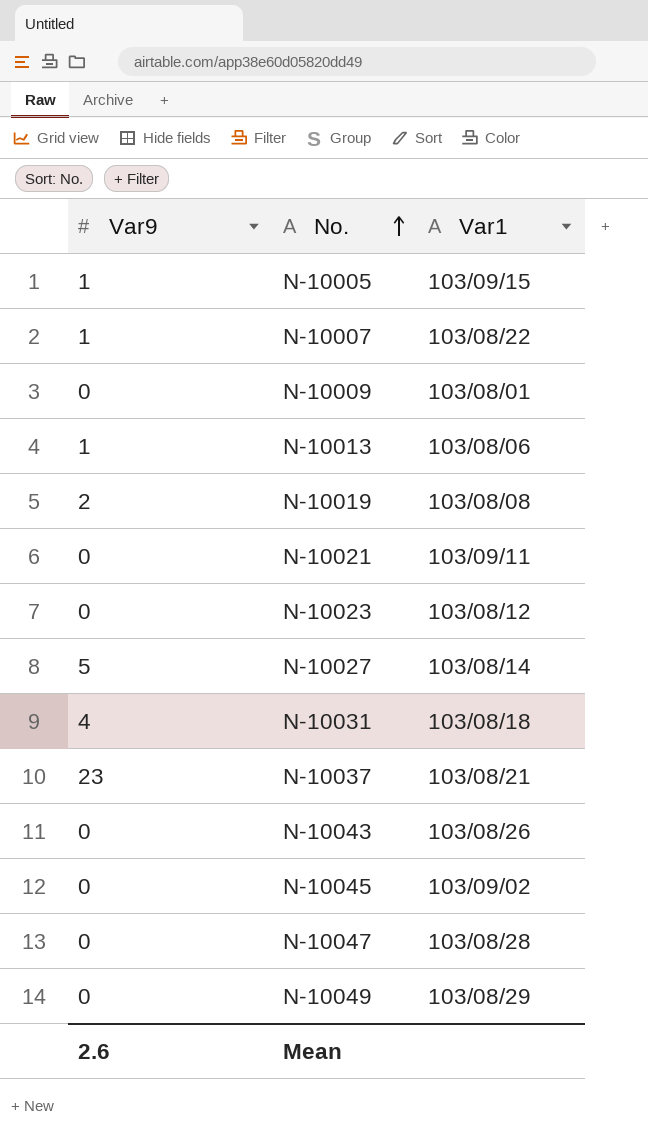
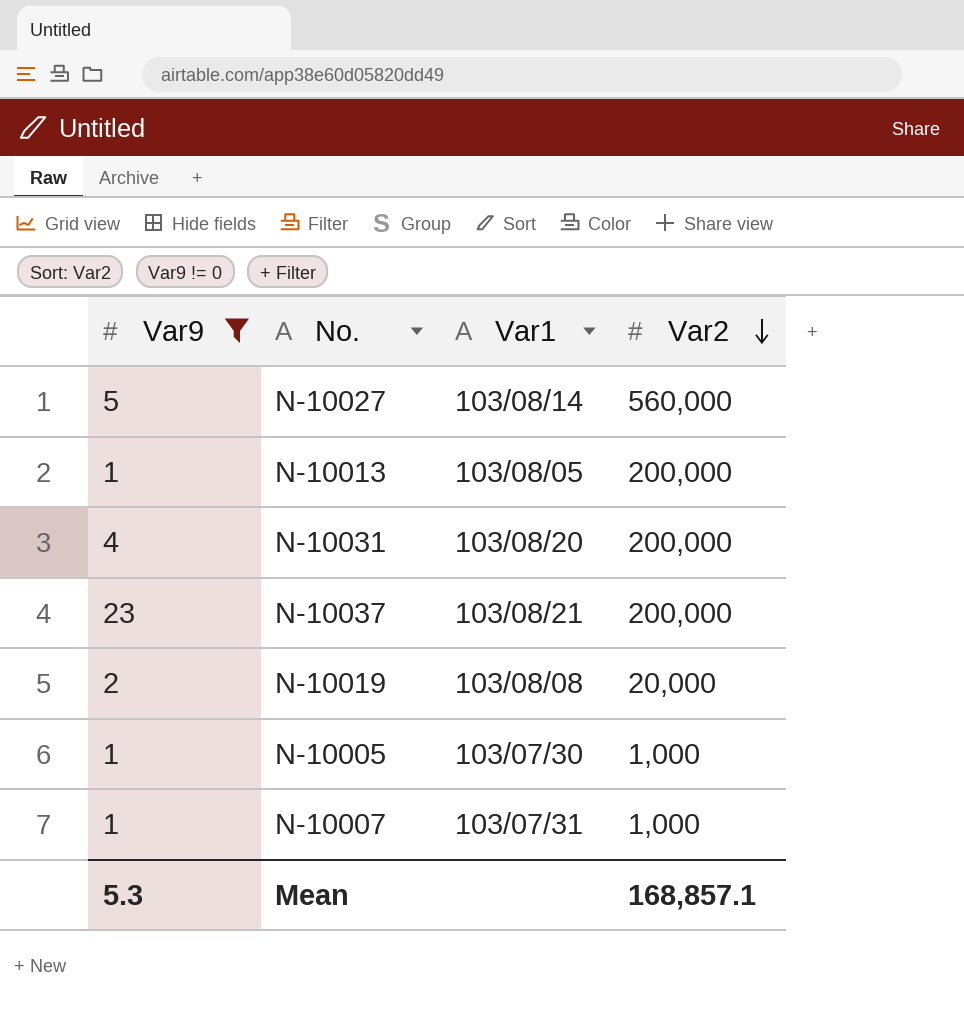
filter: none -> Var9 != 0
row order: No. ascending -> Var2 descending
column Var2 | position: none -> 4
N-10013 | Var1: 103/08/06 -> 103/08/05
N-10031 | Var1: 103/08/18 -> 103/08/20
N-10005 | Var1: 103/09/15 -> 103/07/30
N-10007 | Var1: 103/08/22 -> 103/07/31
Mean | Var9: 2.6 -> 5.3

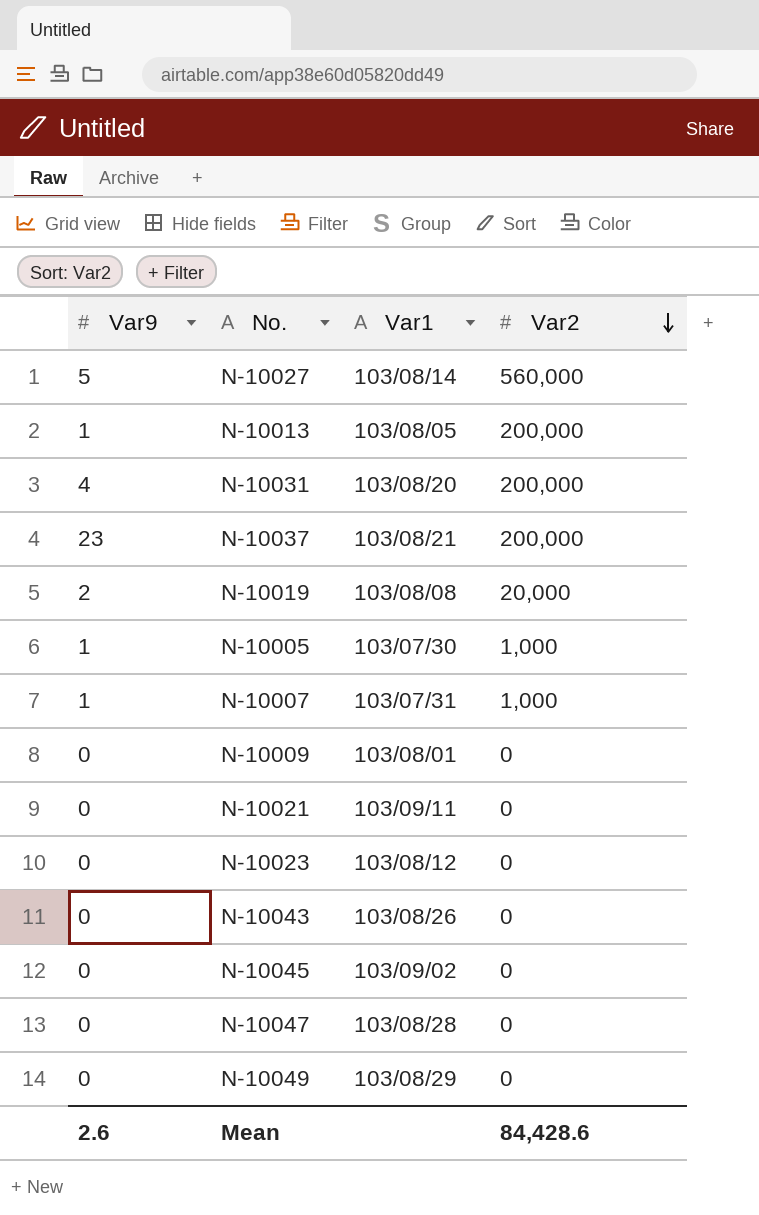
filter: Var9 != 0 -> none
Mean | Var9: 5.3 -> 2.6
Mean | Var2: 168,857.1 -> 84,428.6

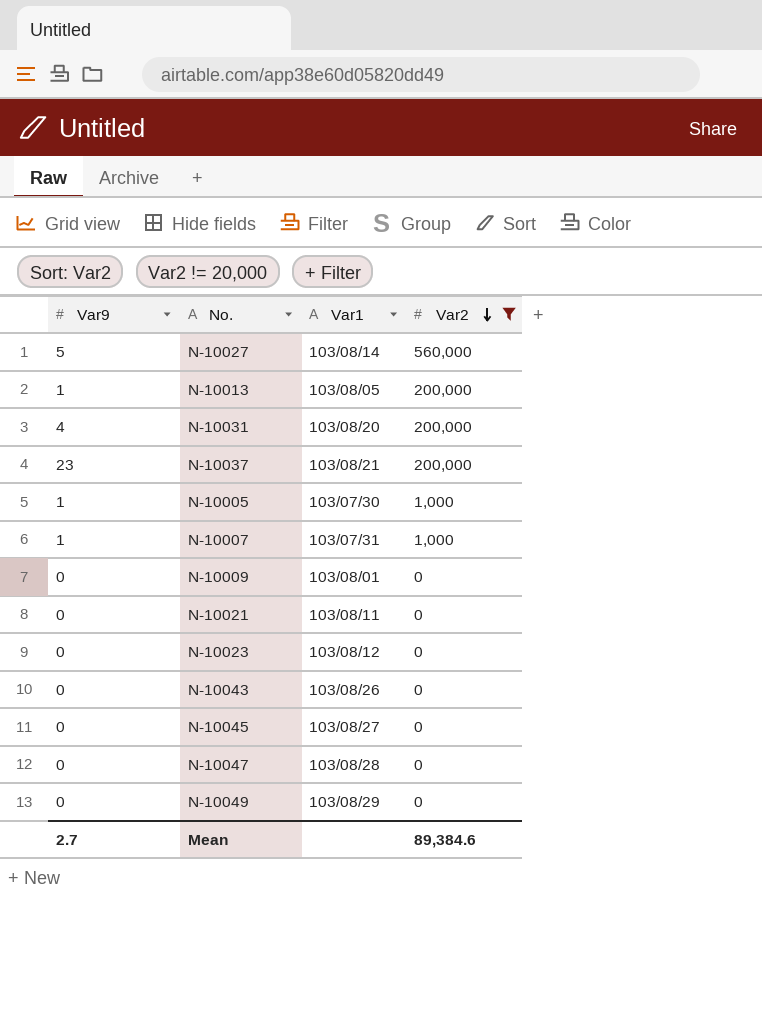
filter: none -> Var2 != 20,000
N-10021 | Var1: 103/09/11 -> 103/08/11
N-10045 | Var1: 103/09/02 -> 103/08/27
Mean | Var9: 2.6 -> 2.7
Mean | Var2: 84,428.6 -> 89,384.6

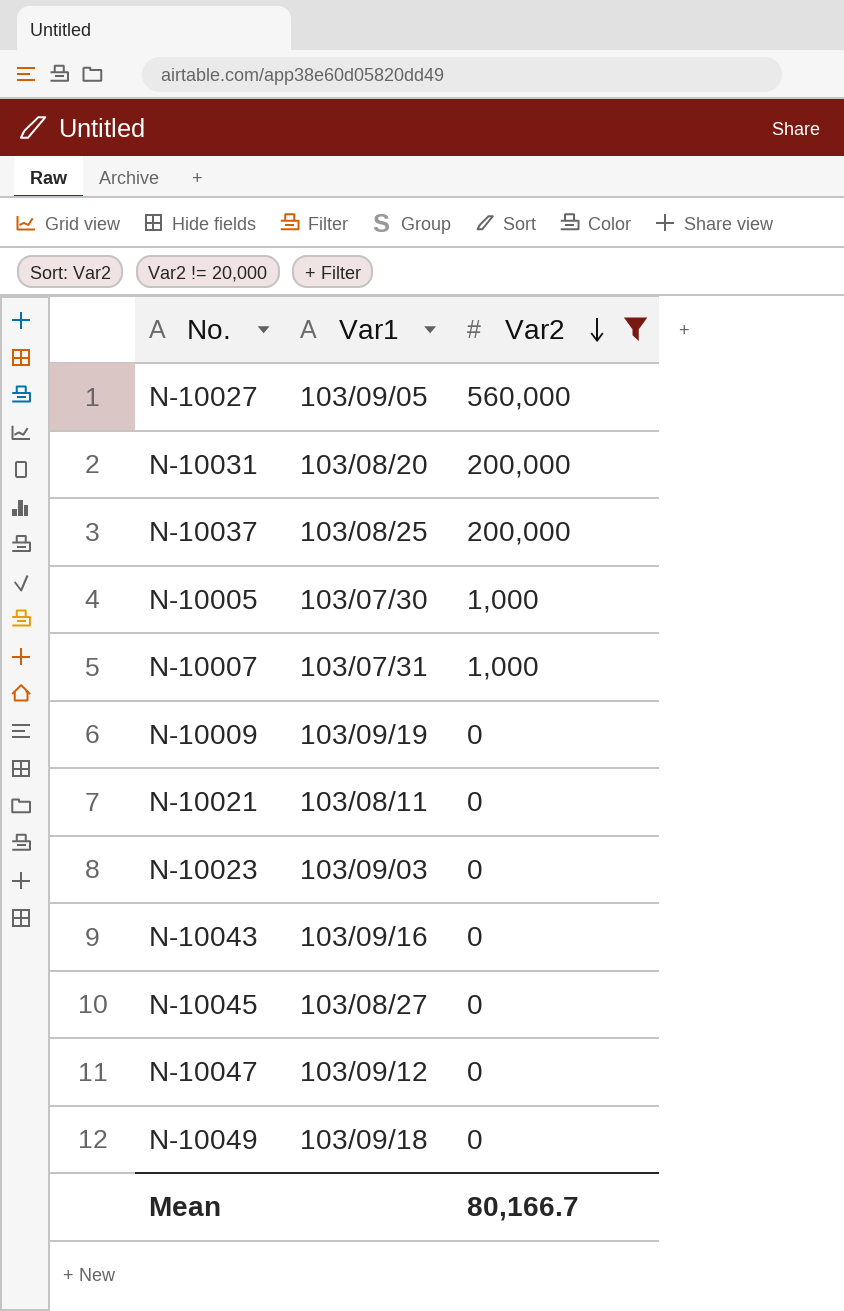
column Var9 | position: 1 -> none
row N-10013: 1 | 103/08/05 | 200,000 -> none
N-10027 | Var1: 103/08/14 -> 103/09/05
N-10037 | Var1: 103/08/21 -> 103/08/25
N-10009 | Var1: 103/08/01 -> 103/09/19
N-10023 | Var1: 103/08/12 -> 103/09/03
N-10043 | Var1: 103/08/26 -> 103/09/16
N-10047 | Var1: 103/08/28 -> 103/09/12
N-10049 | Var1: 103/08/29 -> 103/09/18
Mean | Var2: 89,384.6 -> 80,166.7

